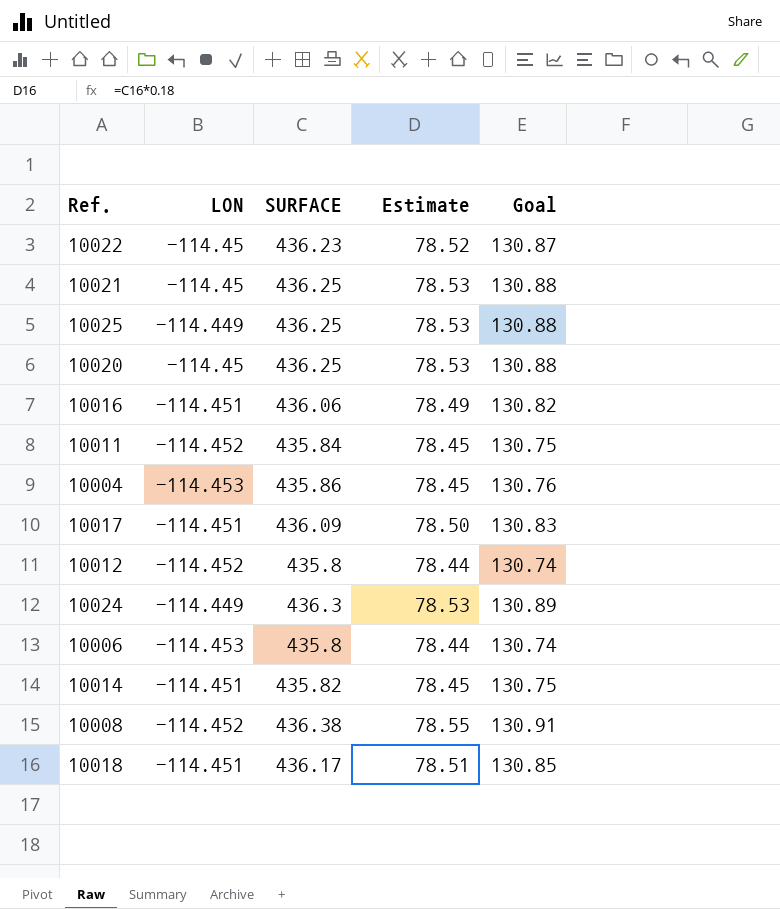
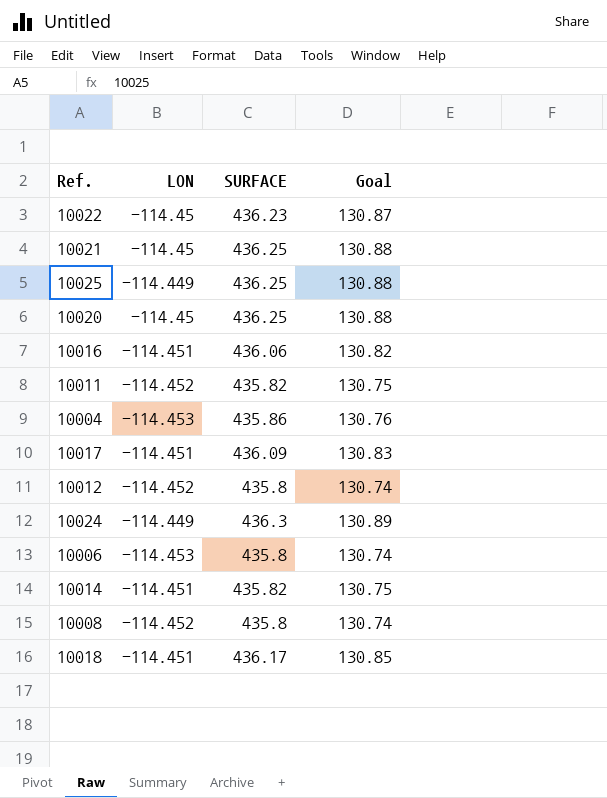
column Estimate | formula: [SURFACE] * 0.18 -> none
10011 | SURFACE: 435.84 -> 435.82
10008 | SURFACE: 436.38 -> 435.8
10008 | Goal: 130.91 -> 130.74

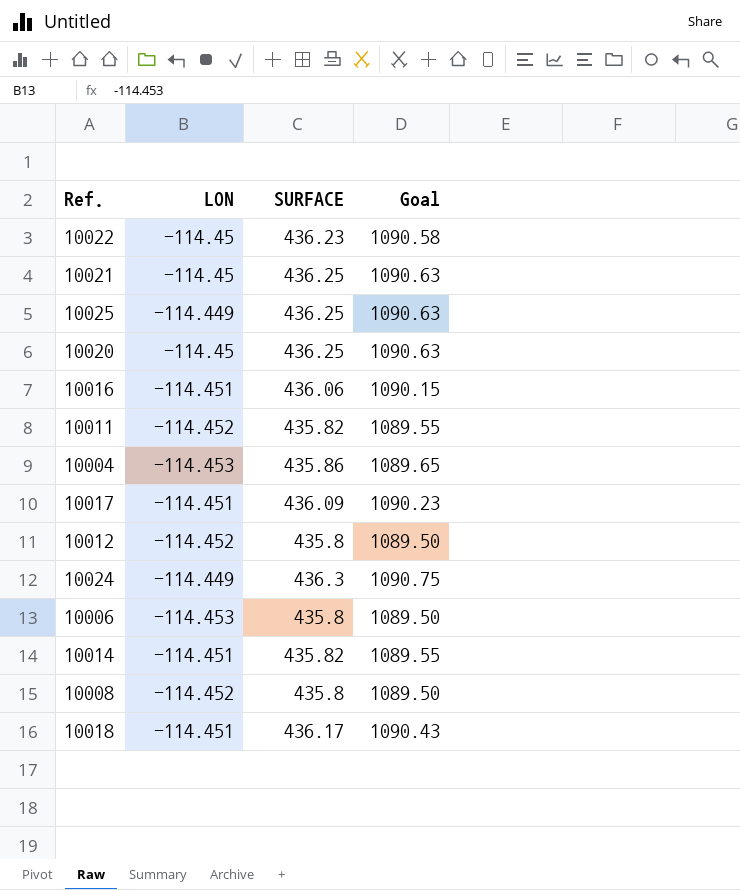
column Goal | formula: [SURFACE] * 0.3 -> [SURFACE] * 2.5

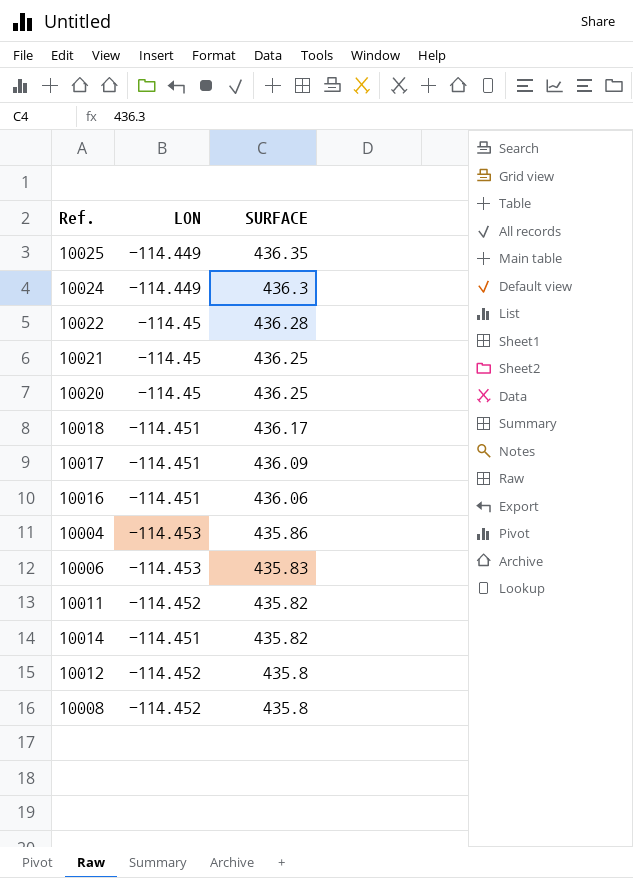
row order: none -> SURFACE descending
column Goal | formula: [SURFACE] * 2.5 -> none
10025 | SURFACE: 436.25 -> 436.35
10022 | SURFACE: 436.23 -> 436.28
10006 | SURFACE: 435.8 -> 435.83

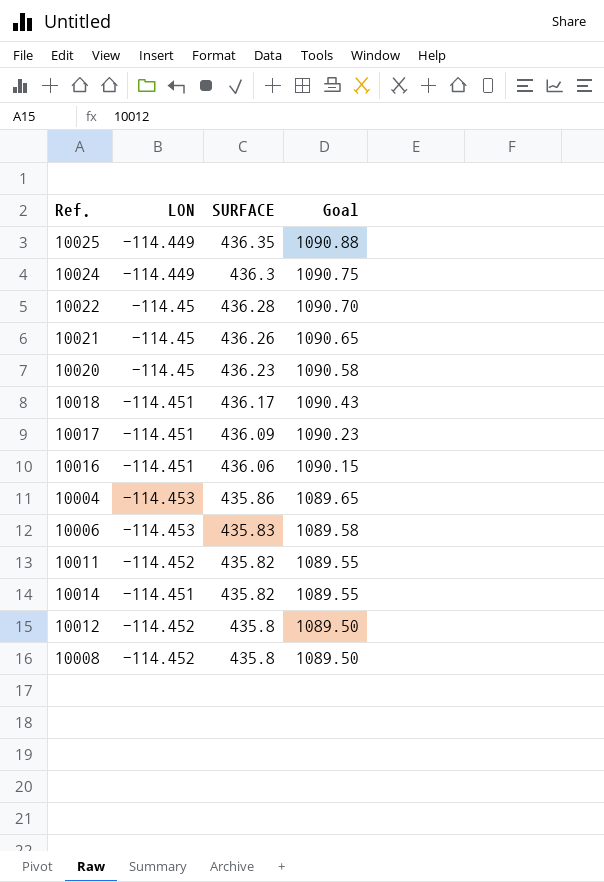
column Goal | formula: none -> [SURFACE] * 2.5
10021 | SURFACE: 436.25 -> 436.26
10020 | SURFACE: 436.25 -> 436.23

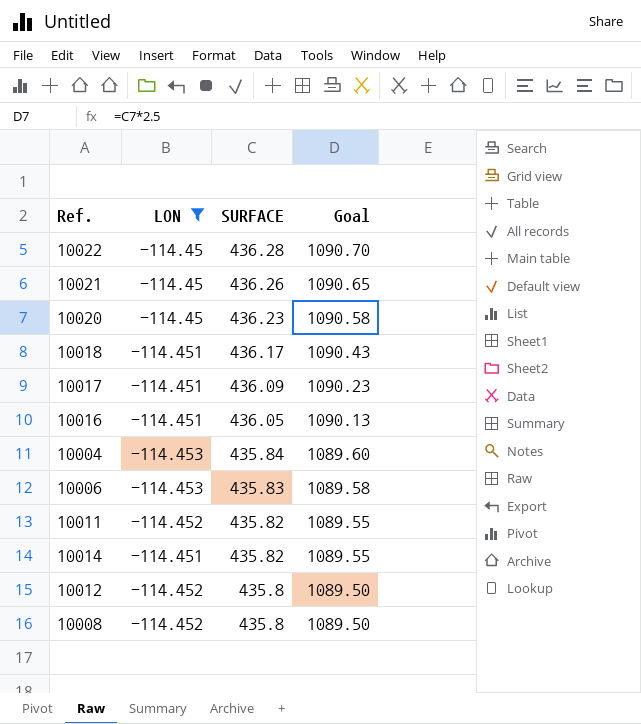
filter: none -> LON != -114.449
10016 | SURFACE: 436.06 -> 436.05
10016 | Goal: 1090.15 -> 1090.13
10004 | SURFACE: 435.86 -> 435.84
10004 | Goal: 1089.65 -> 1089.60

